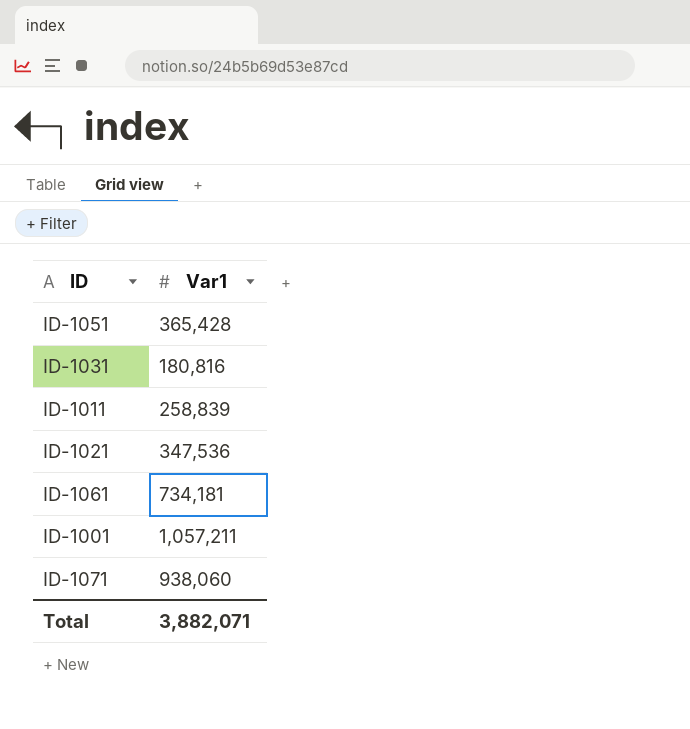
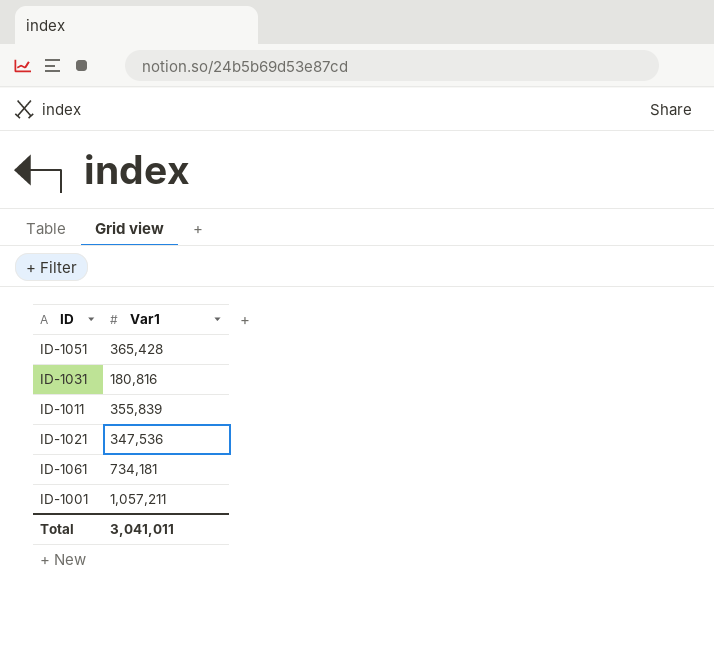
row ID-1071: 938,060 -> none
ID-1011 | Var1: 258,839 -> 355,839
Total | Var1: 3,882,071 -> 3,041,011

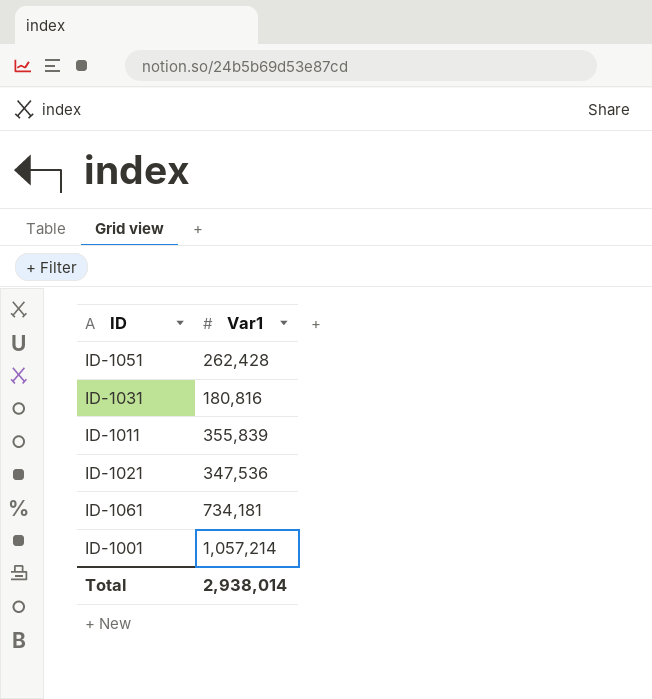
ID-1051 | Var1: 365,428 -> 262,428
ID-1001 | Var1: 1,057,211 -> 1,057,214
Total | Var1: 3,041,011 -> 2,938,014

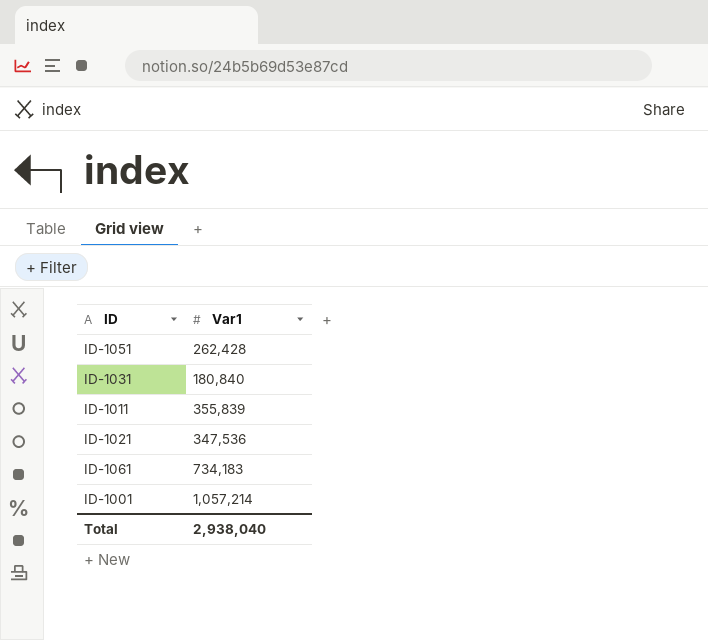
ID-1031 | Var1: 180,816 -> 180,840
ID-1061 | Var1: 734,181 -> 734,183
Total | Var1: 2,938,014 -> 2,938,040

